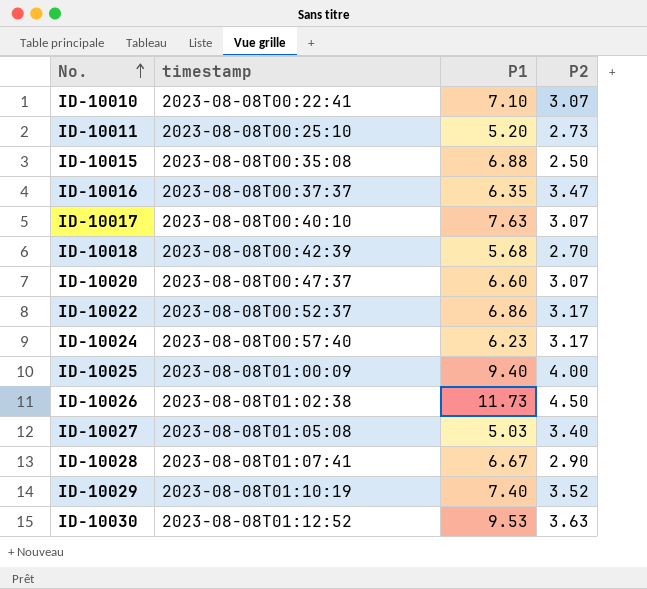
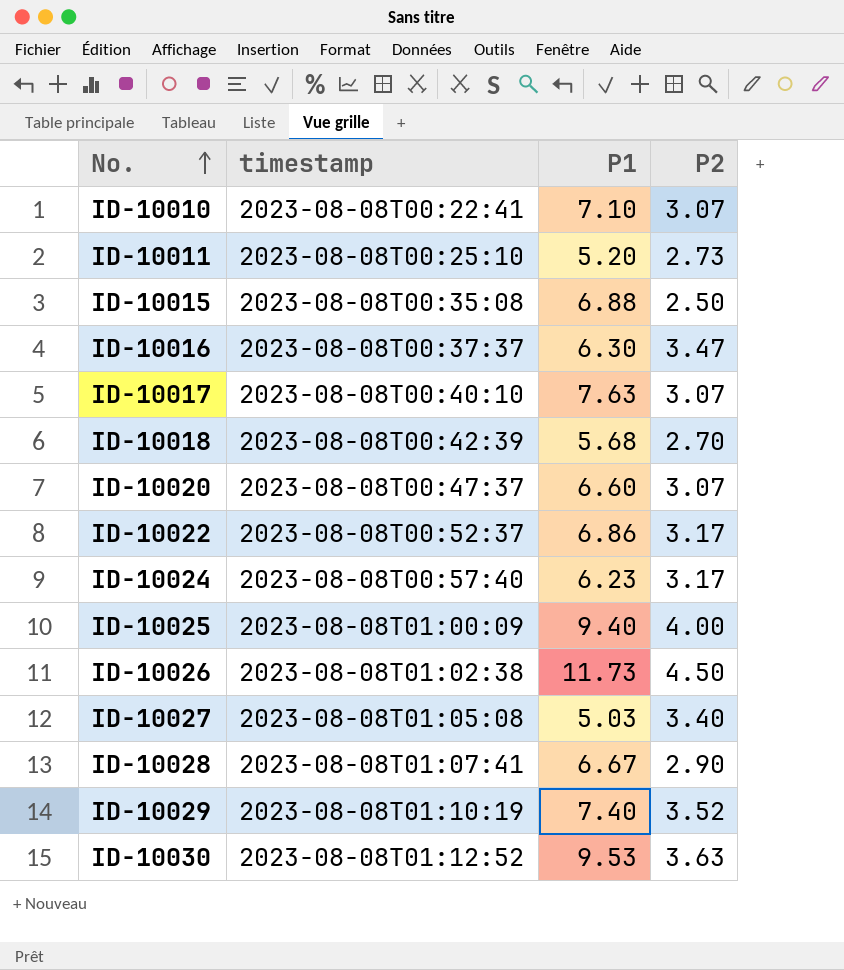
ID-10016 | P1: 6.35 -> 6.30

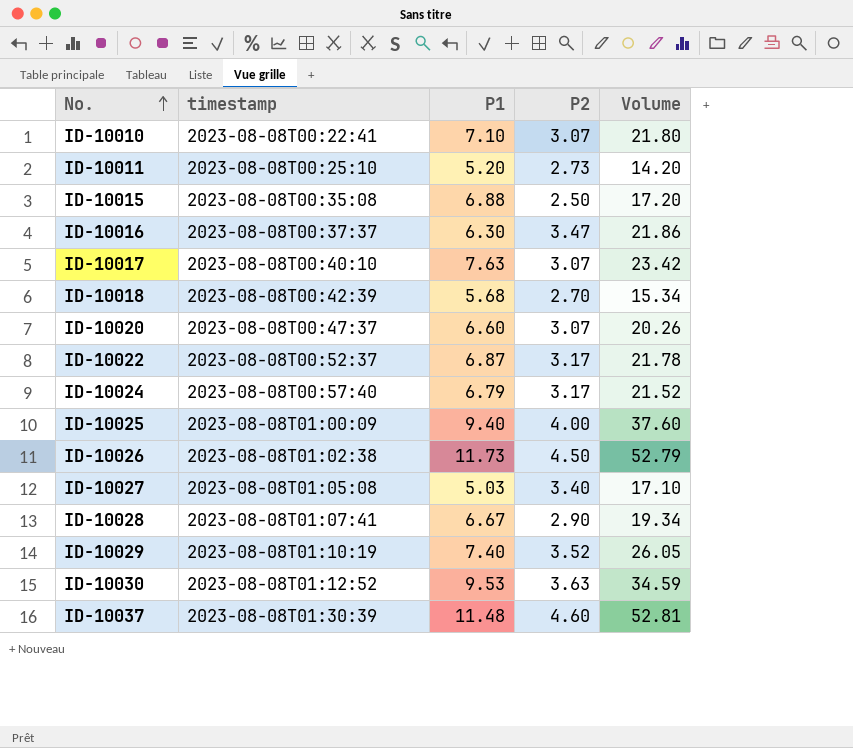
column Volume | formula: none -> [P1] * [P2]
ID-10022 | P1: 6.86 -> 6.87
ID-10024 | P1: 6.23 -> 6.79
row ID-10037: none -> 2023-08-08T01:30:39 | 11.48 | 4.60 | 52.81

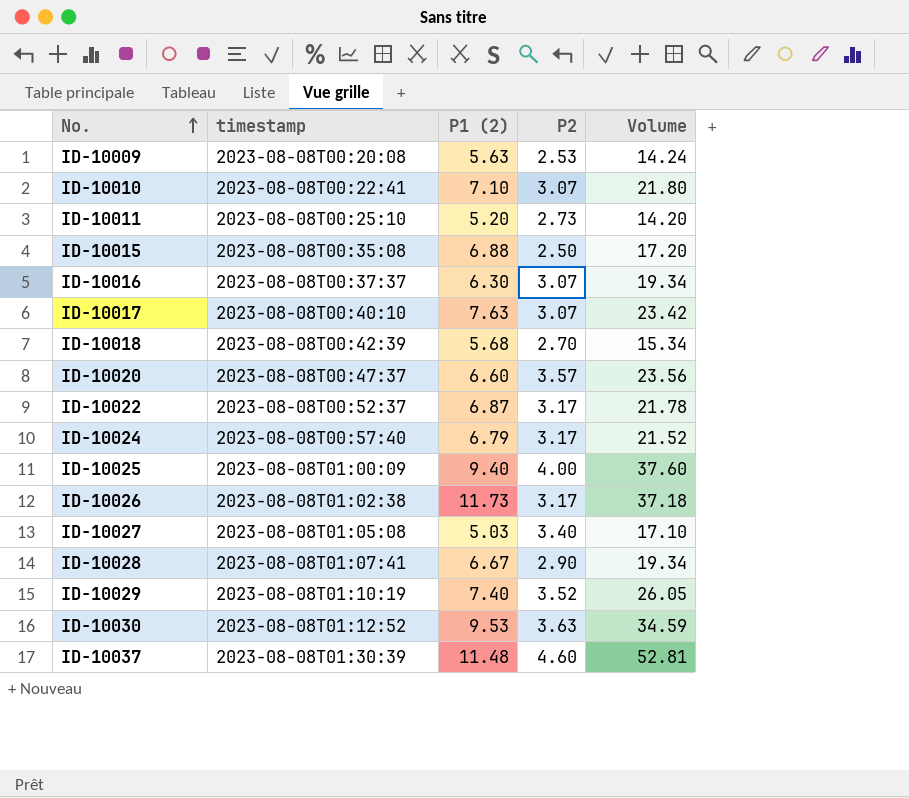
column name: P1 -> P1 (2)
row ID-10009: none -> 2023-08-08T00:20:08 | 5.63 | 2.53 | 14.24
ID-10016 | P2: 3.47 -> 3.07
ID-10016 | Volume: 21.86 -> 19.34
ID-10020 | P2: 3.07 -> 3.57
ID-10020 | Volume: 20.26 -> 23.56
ID-10026 | P2: 4.50 -> 3.17
ID-10026 | Volume: 52.79 -> 37.18

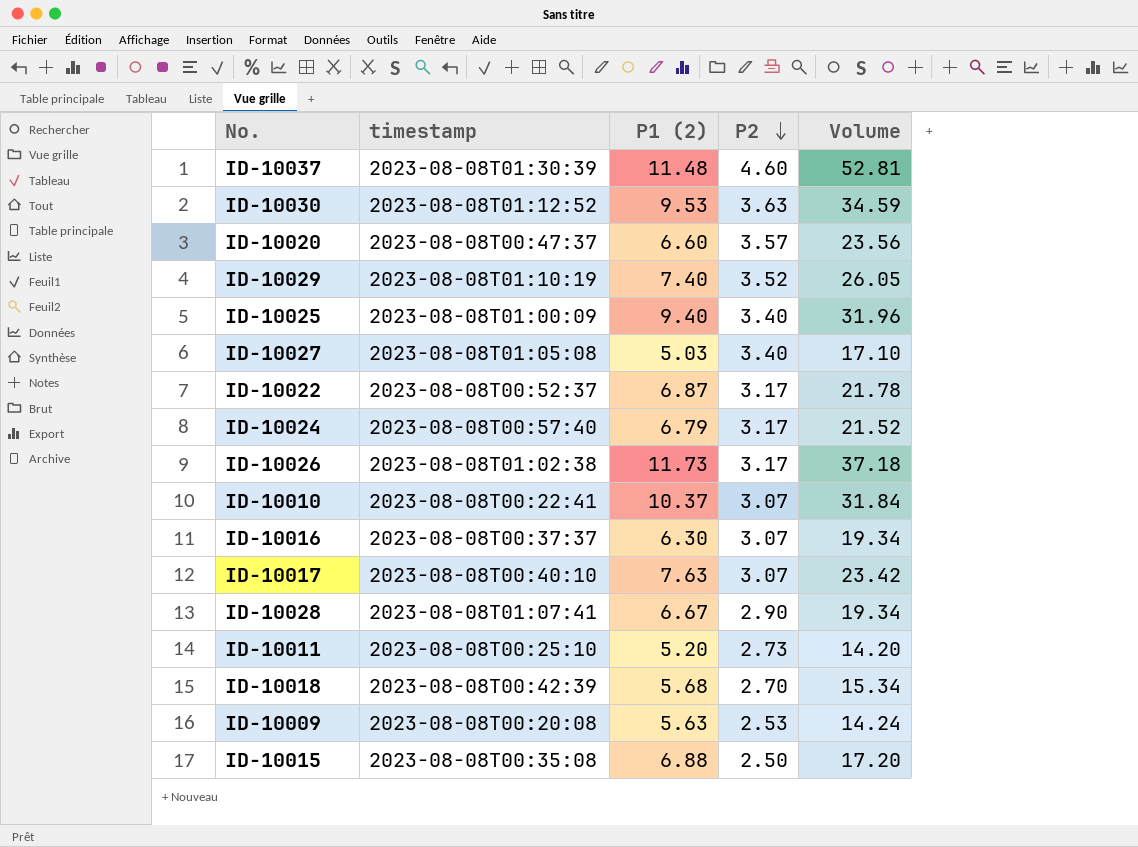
row order: No. ascending -> P2 descending
ID-10025 | P2: 4.00 -> 3.40
ID-10025 | Volume: 37.60 -> 31.96
ID-10010 | P1 (2): 7.10 -> 10.37
ID-10010 | Volume: 21.80 -> 31.84

